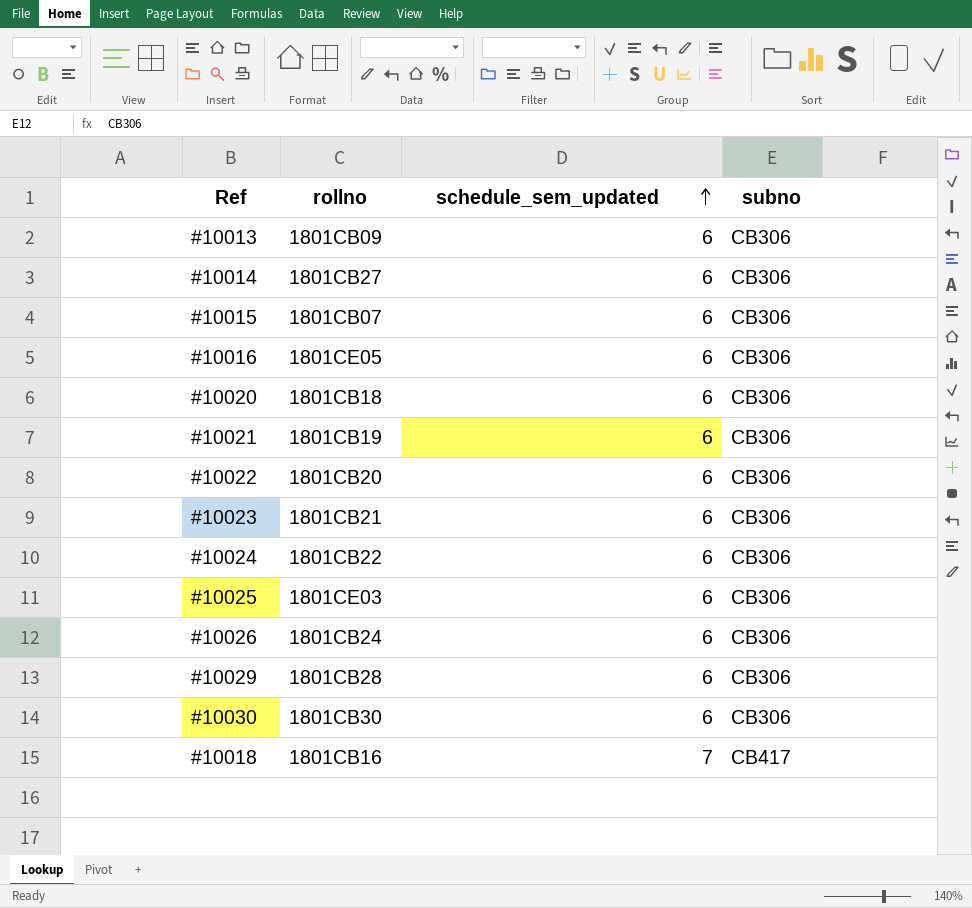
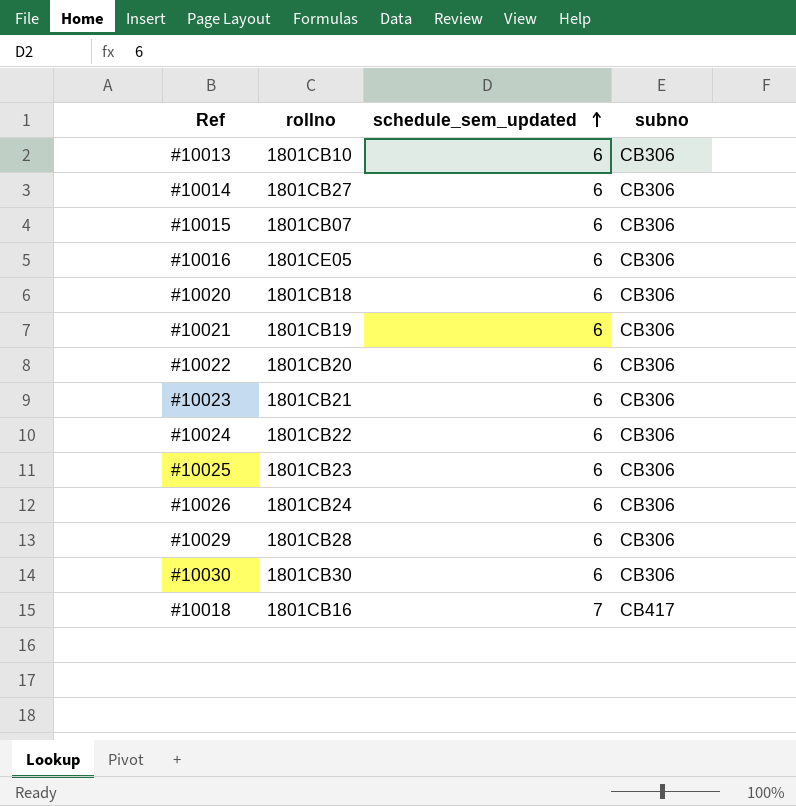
#10013 | rollno: 1801CB09 -> 1801CB10
#10025 | rollno: 1801CE03 -> 1801CB23

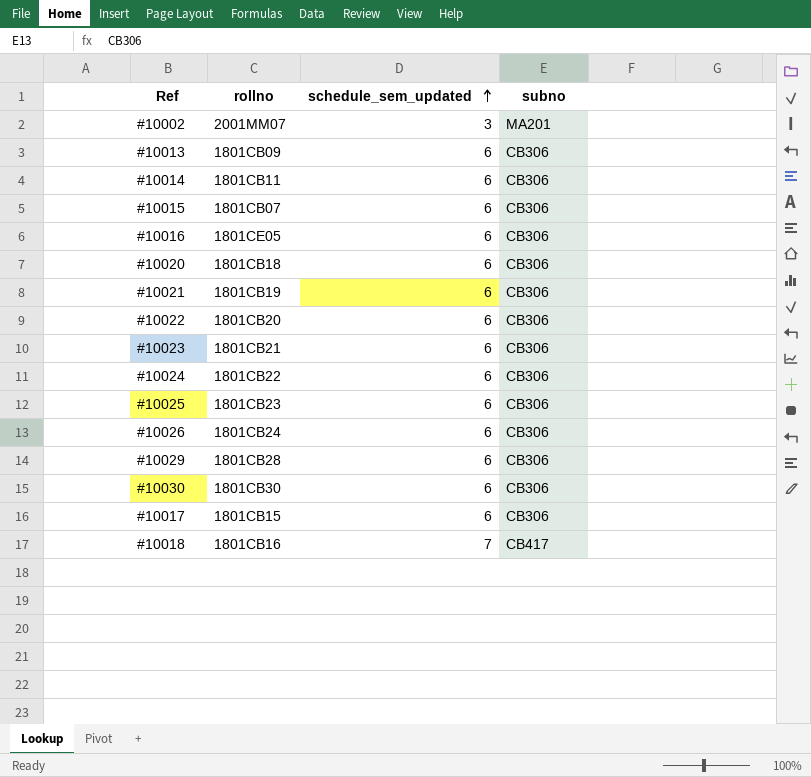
row #10002: none -> 2001MM07 | 3 | MA201
#10013 | rollno: 1801CB10 -> 1801CB09
#10014 | rollno: 1801CB27 -> 1801CB11
row #10017: none -> 1801CB15 | 6 | CB306

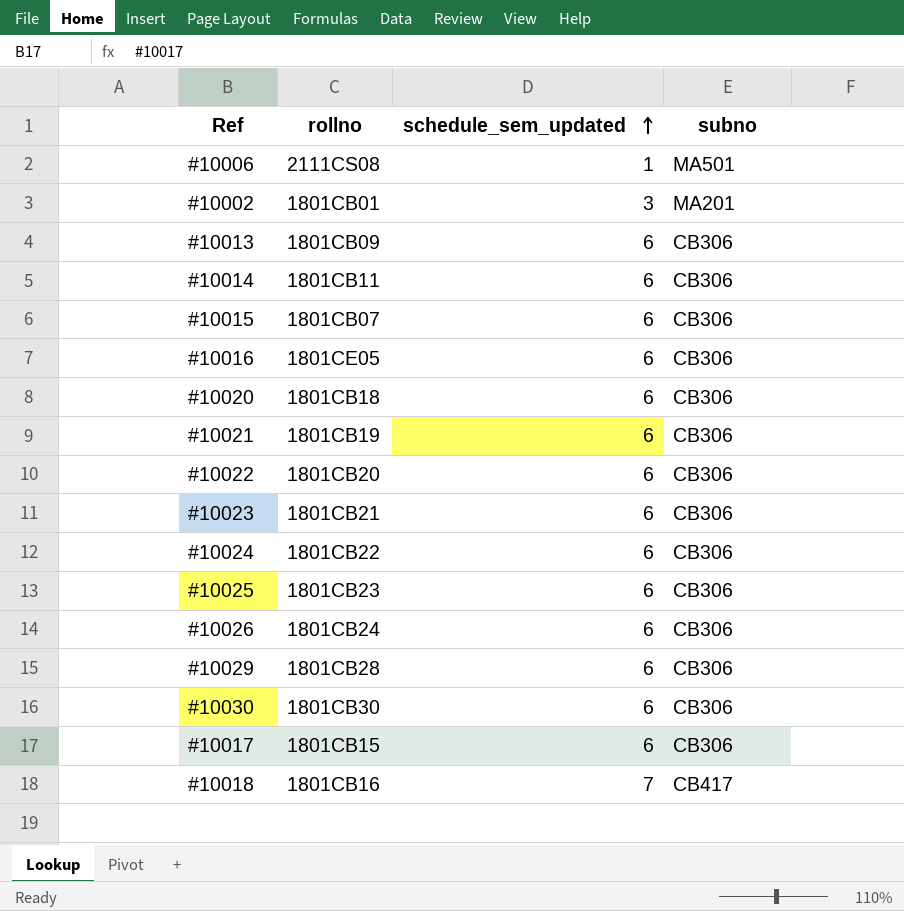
row #10006: none -> 2111CS08 | 1 | MA501
#10002 | rollno: 2001MM07 -> 1801CB01

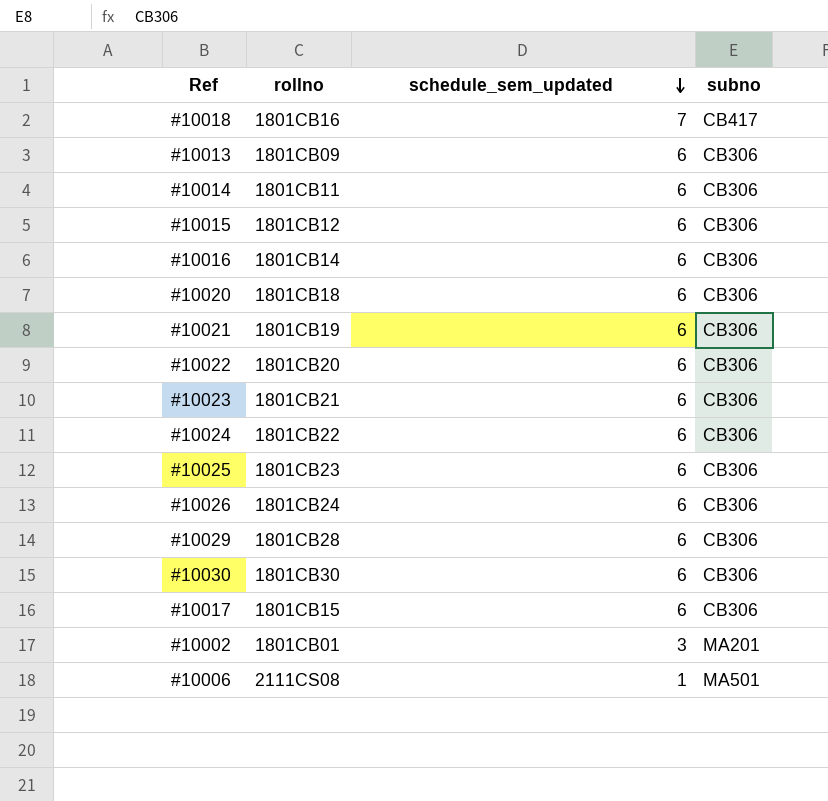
row order: schedule_sem_updated ascending -> schedule_sem_updated descending
#10015 | rollno: 1801CB07 -> 1801CB12
#10016 | rollno: 1801CE05 -> 1801CB14

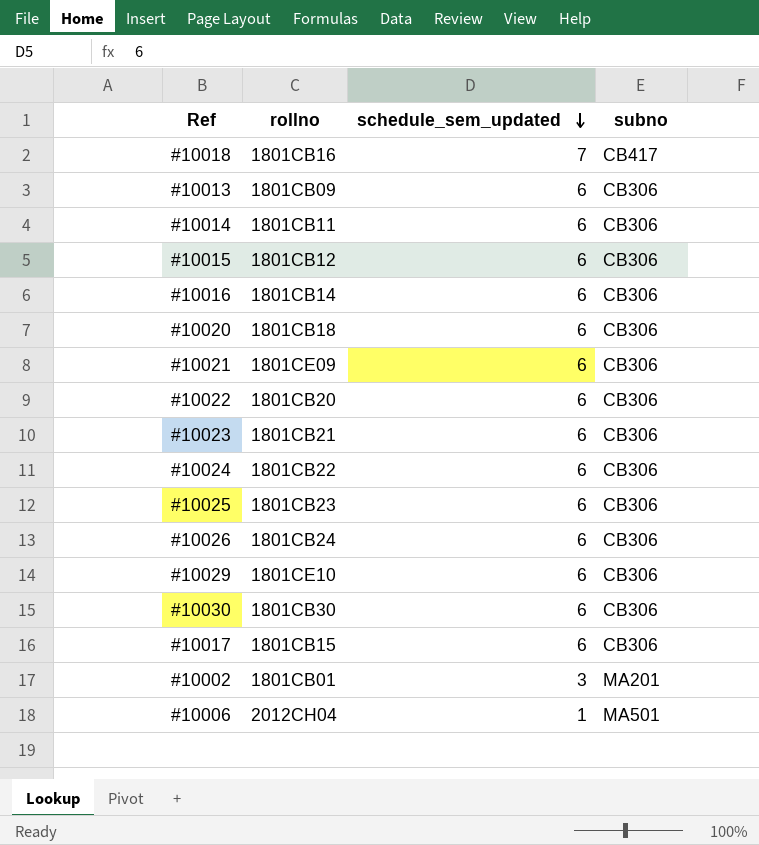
#10021 | rollno: 1801CB19 -> 1801CE09
#10029 | rollno: 1801CB28 -> 1801CE10
#10006 | rollno: 2111CS08 -> 2012CH04

